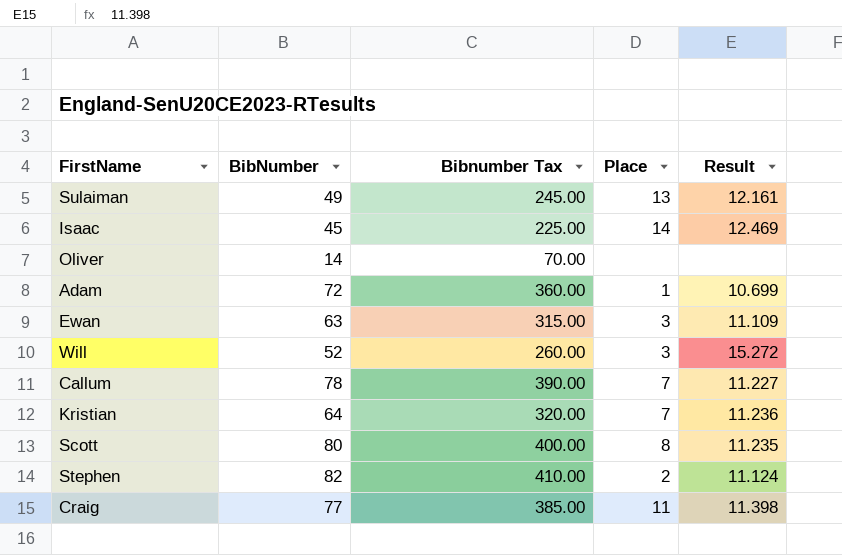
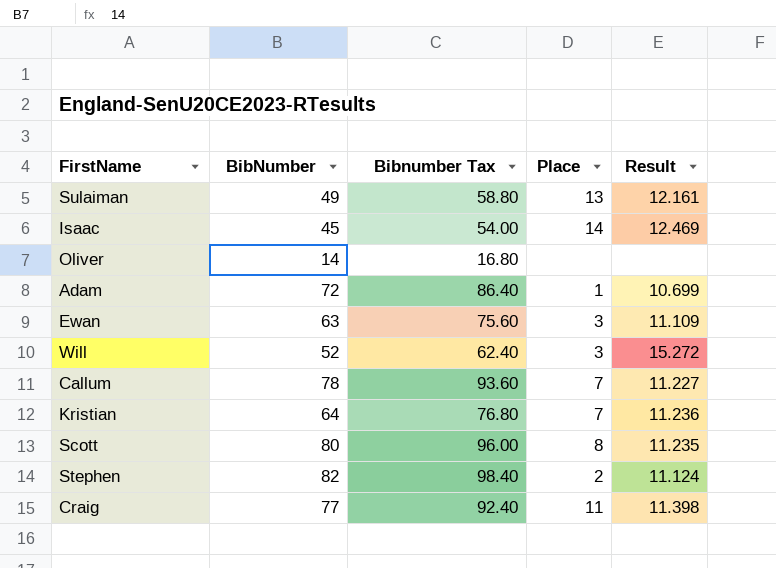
column Bibnumber Tax | formula: [BibNumber] * 5 -> [BibNumber] * 1.2

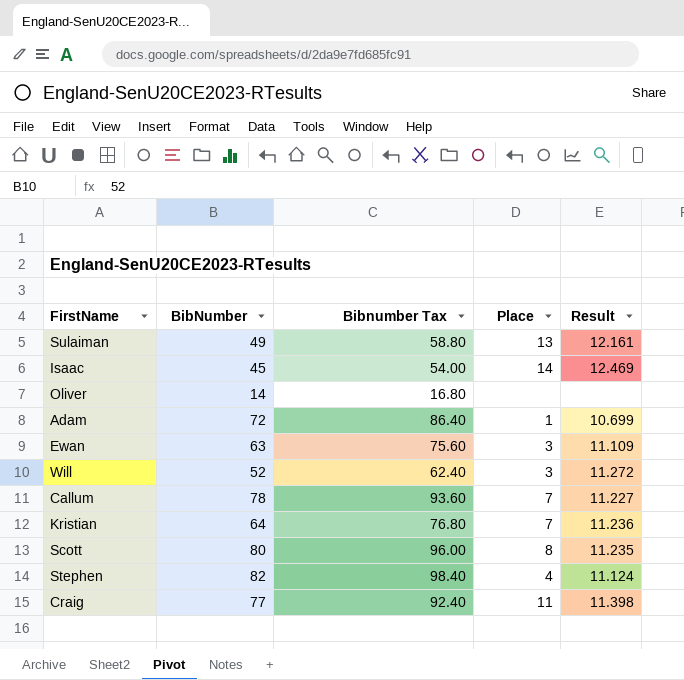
Will | Result: 15.272 -> 11.272
Stephen | Place: 2 -> 4

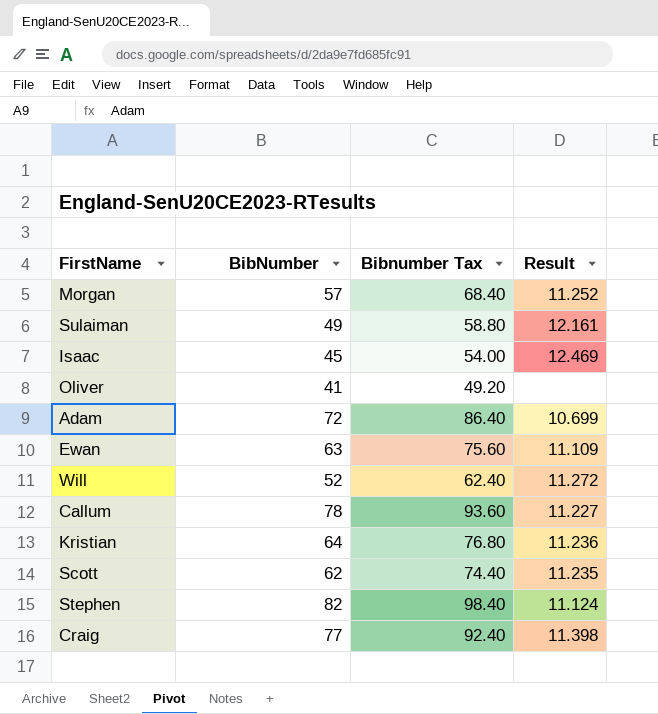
column Place | position: 4 -> none
row Morgan: none -> 57 | 68.40 | 11.252
Oliver | BibNumber: 14 -> 41
Oliver | Bibnumber Tax: 16.80 -> 49.20
Scott | BibNumber: 80 -> 62
Scott | Bibnumber Tax: 96.00 -> 74.40

